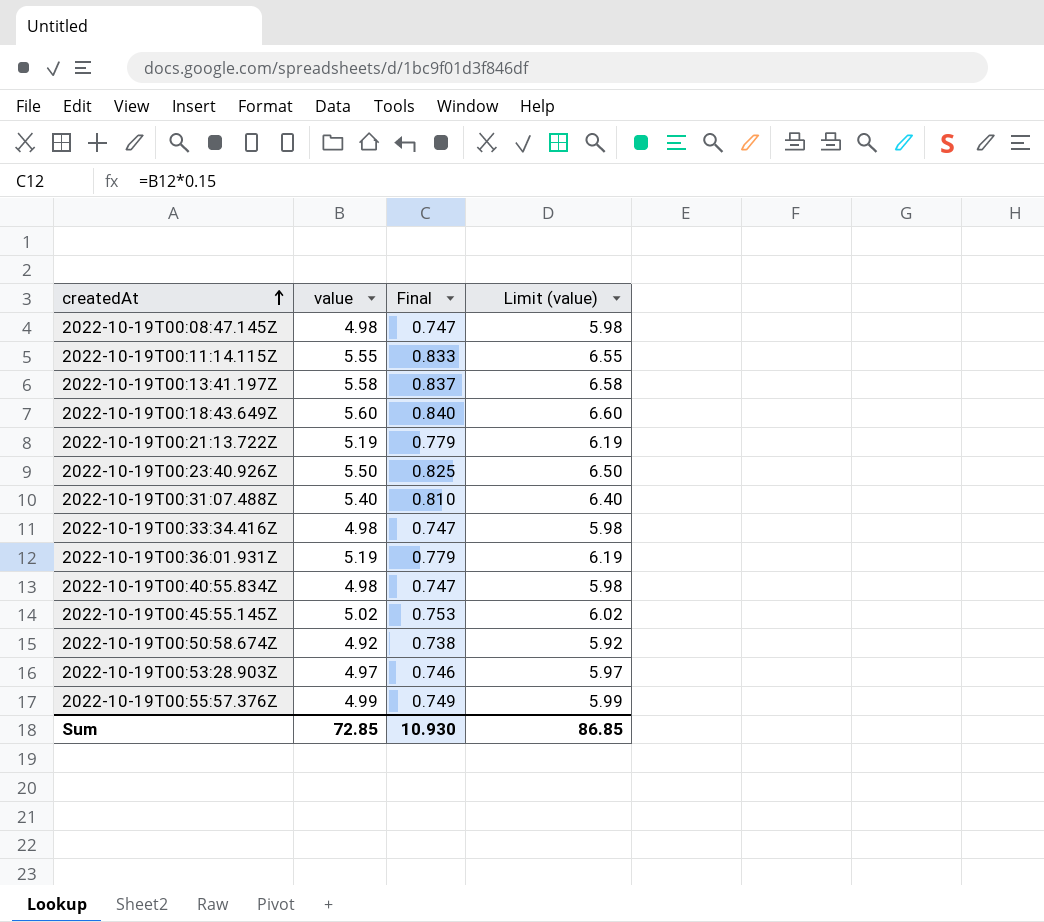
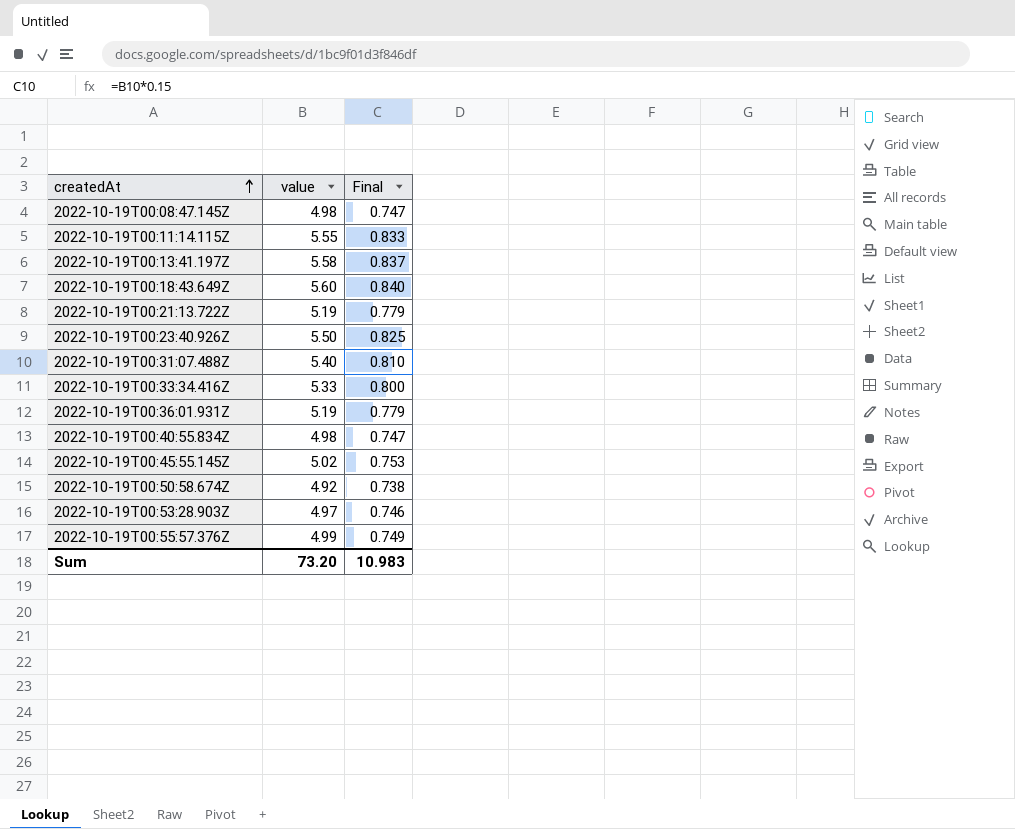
column Limit (value) | formula: [value] + 1 -> none
2022-10-19T00:33:34.416Z | value: 4.98 -> 5.33
2022-10-19T00:33:34.416Z | Final: 0.747 -> 0.800
Sum | value: 72.85 -> 73.20
Sum | Final: 10.930 -> 10.983

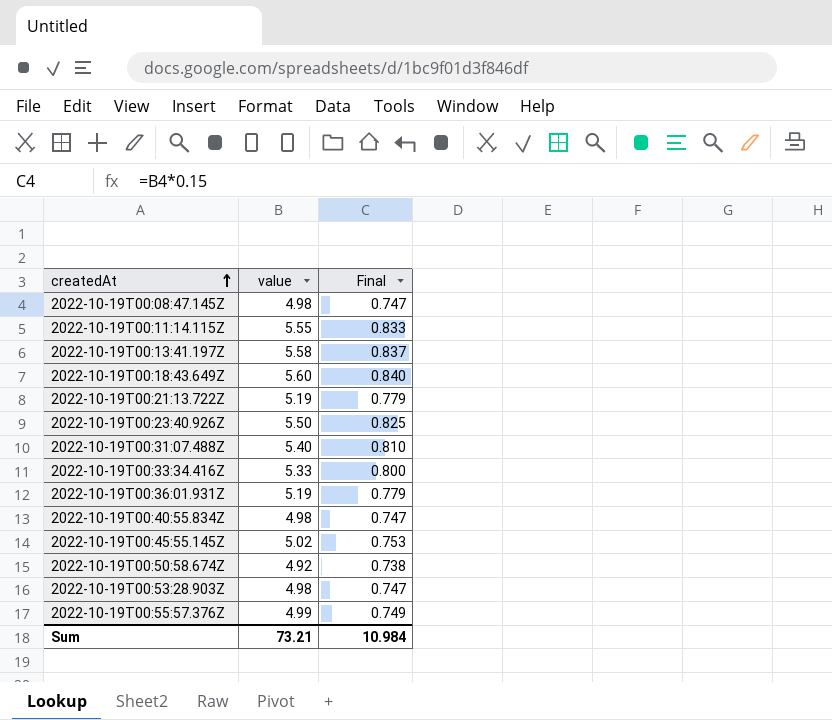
2022-10-19T00:53:28.903Z | value: 4.97 -> 4.98
2022-10-19T00:53:28.903Z | Final: 0.746 -> 0.747
Sum | value: 73.20 -> 73.21
Sum | Final: 10.983 -> 10.984

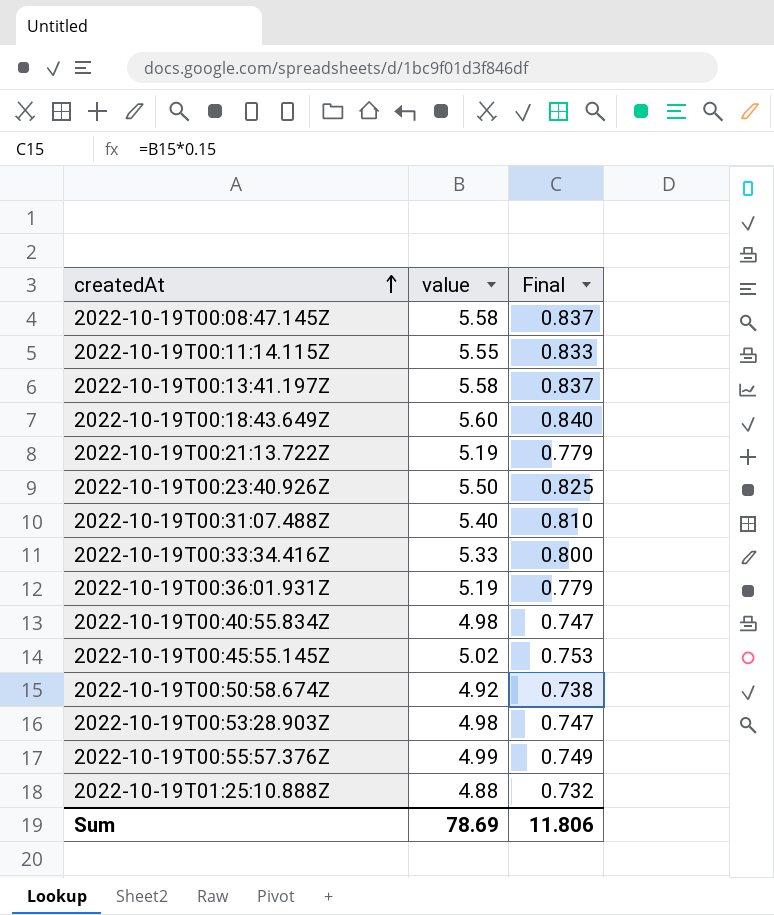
2022-10-19T00:08:47.145Z | value: 4.98 -> 5.58
2022-10-19T00:08:47.145Z | Final: 0.747 -> 0.837
row 2022-10-19T01:25:10.888Z: none -> 4.88 | 0.732
Sum | value: 73.21 -> 78.69
Sum | Final: 10.984 -> 11.806

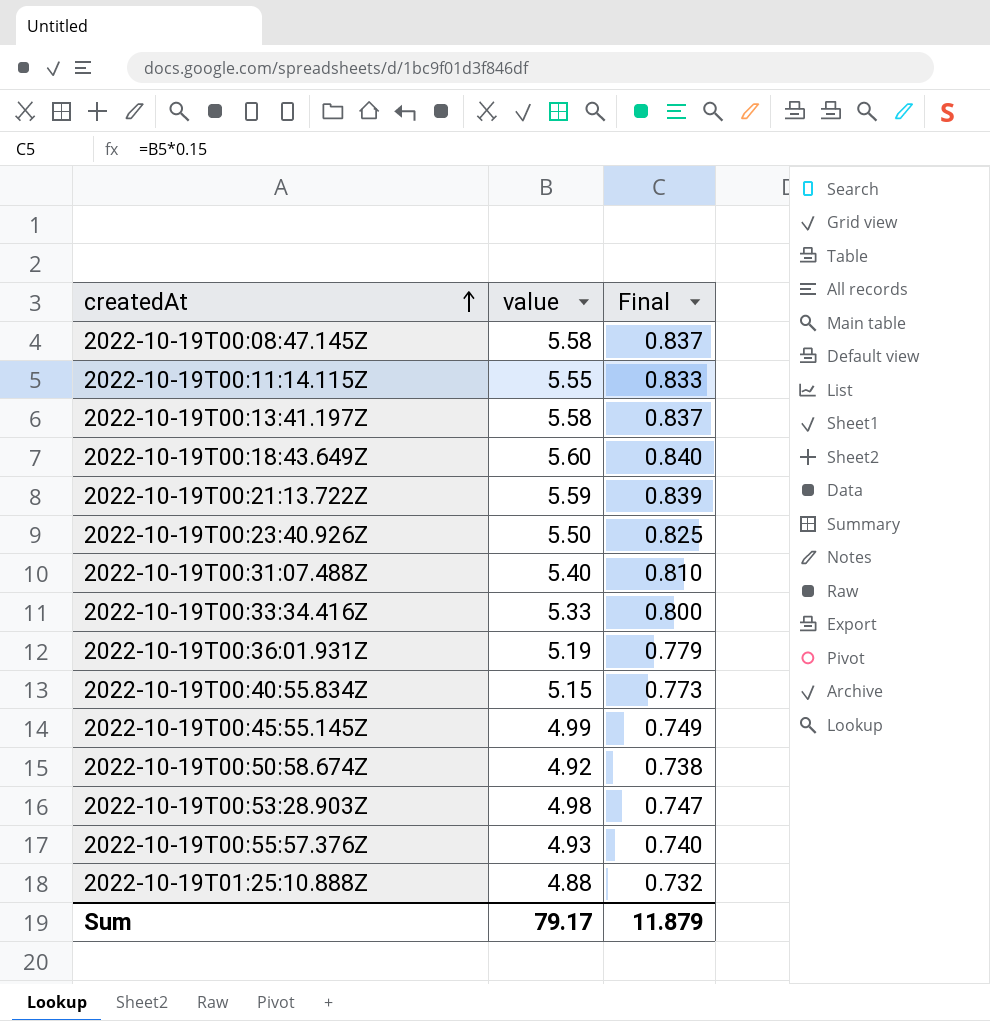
2022-10-19T00:21:13.722Z | value: 5.19 -> 5.59
2022-10-19T00:21:13.722Z | Final: 0.779 -> 0.839
2022-10-19T00:40:55.834Z | value: 4.98 -> 5.15
2022-10-19T00:40:55.834Z | Final: 0.747 -> 0.773
2022-10-19T00:45:55.145Z | value: 5.02 -> 4.99
2022-10-19T00:45:55.145Z | Final: 0.753 -> 0.749
2022-10-19T00:55:57.376Z | value: 4.99 -> 4.93
2022-10-19T00:55:57.376Z | Final: 0.749 -> 0.740
Sum | value: 78.69 -> 79.17
Sum | Final: 11.806 -> 11.879

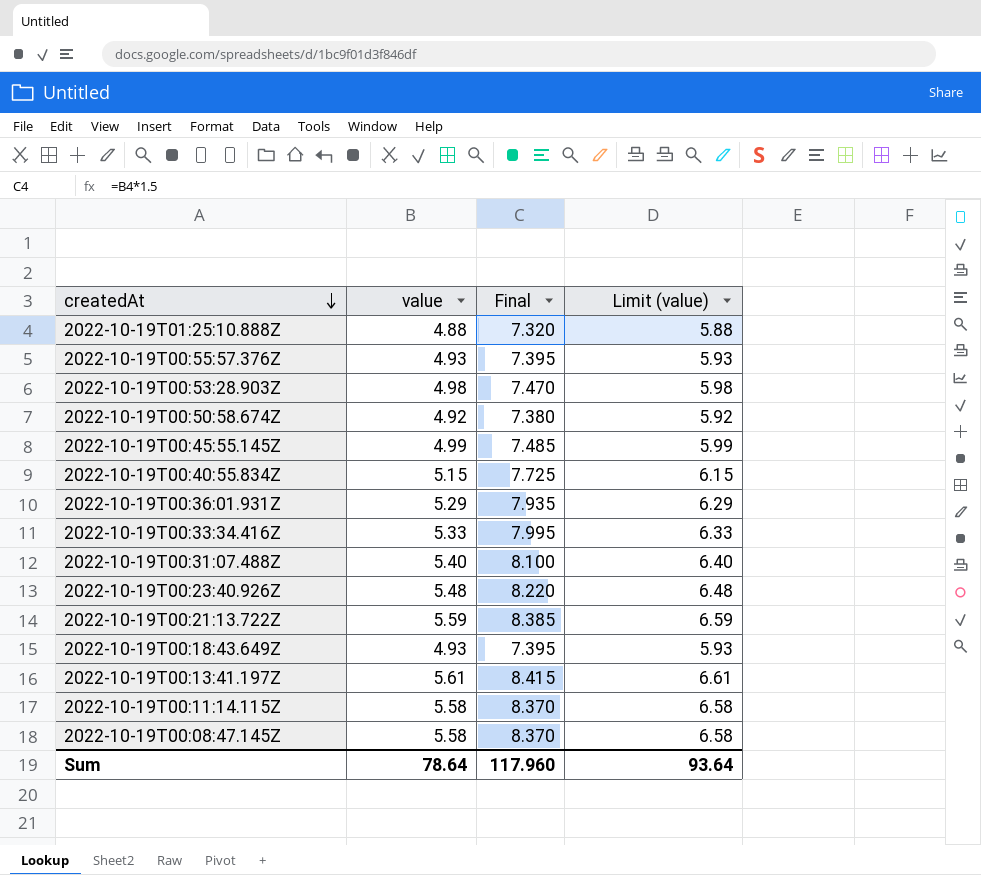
row order: createdAt ascending -> createdAt descending
column Final | formula: [value] * 0.15 -> [value] * 1.5
column Limit (value) | formula: none -> [value] + 1
2022-10-19T00:36:01.931Z | value: 5.19 -> 5.29
2022-10-19T00:23:40.926Z | value: 5.50 -> 5.48
2022-10-19T00:18:43.649Z | value: 5.60 -> 4.93
2022-10-19T00:13:41.197Z | value: 5.58 -> 5.61
2022-10-19T00:11:14.115Z | value: 5.55 -> 5.58
Sum | value: 79.17 -> 78.64
Sum | Final: 11.879 -> 117.960

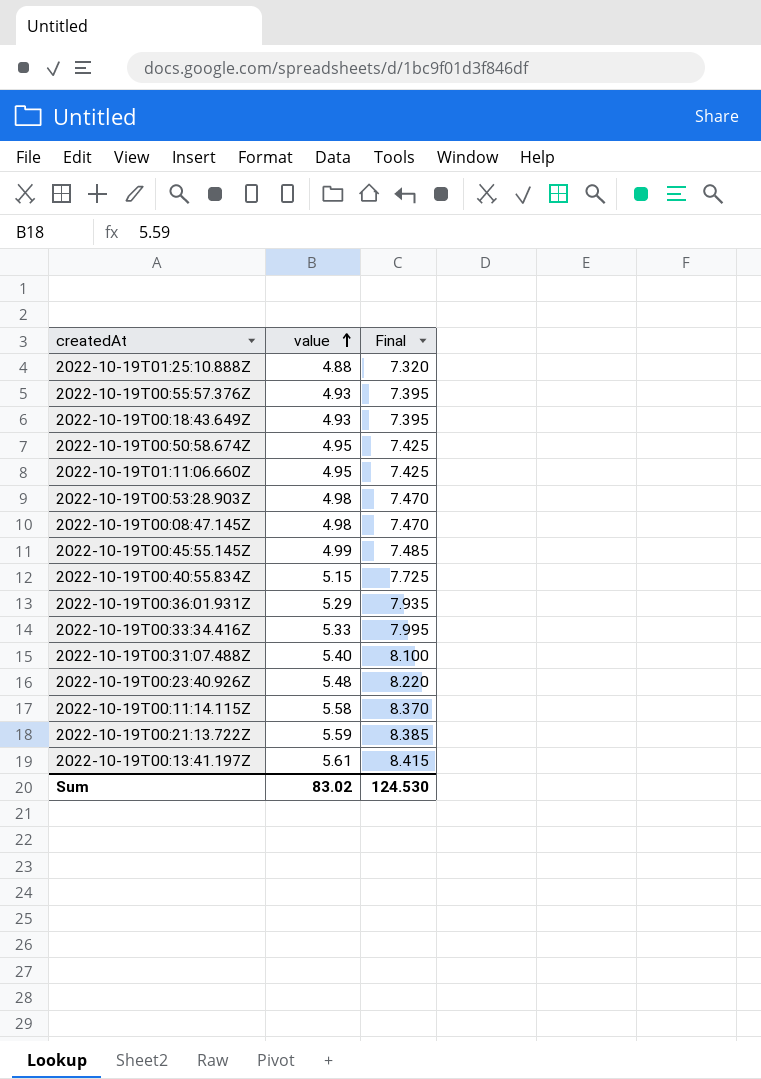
row order: createdAt descending -> value ascending
column Limit (value) | formula: [value] + 1 -> none
2022-10-19T00:50:58.674Z | value: 4.92 -> 4.95
2022-10-19T00:50:58.674Z | Final: 7.380 -> 7.425
row 2022-10-19T01:11:06.660Z: none -> 4.95 | 7.425
2022-10-19T00:08:47.145Z | value: 5.58 -> 4.98
2022-10-19T00:08:47.145Z | Final: 8.370 -> 7.470
Sum | value: 78.64 -> 83.02
Sum | Final: 117.960 -> 124.530

